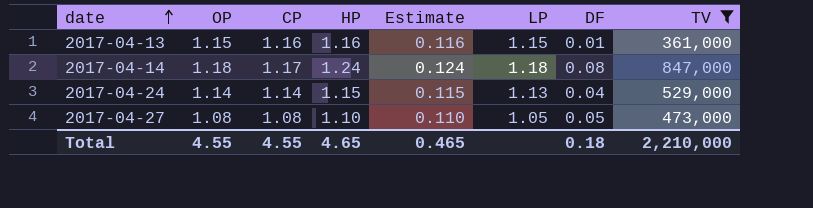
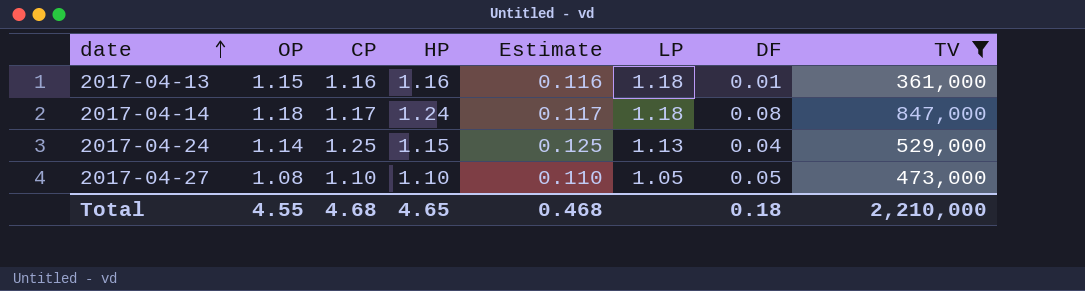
column Estimate | formula: [HP] * 0.1 -> [CP] * 0.1
2017-04-13 | LP: 1.15 -> 1.18
2017-04-24 | CP: 1.14 -> 1.25
2017-04-27 | CP: 1.08 -> 1.10
Total | CP: 4.55 -> 4.68
Total | Estimate: 0.465 -> 0.468

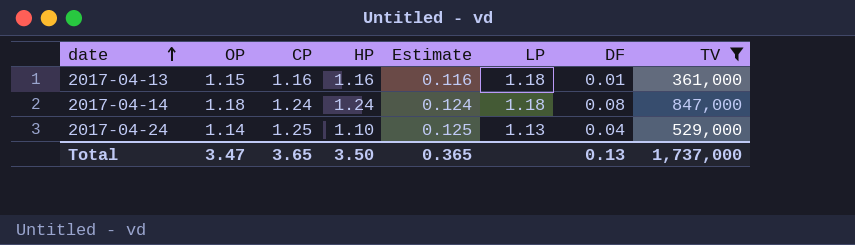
row 2017-04-27: 1.08 | 1.10 | 1.10 | 0.110 | 1.05 | 0.05 | 473,000 -> none
2017-04-14 | CP: 1.17 -> 1.24
2017-04-14 | Estimate: 0.117 -> 0.124
2017-04-24 | HP: 1.15 -> 1.10
Total | OP: 4.55 -> 3.47
Total | CP: 4.68 -> 3.65
Total | HP: 4.65 -> 3.50
Total | Estimate: 0.468 -> 0.365
Total | DF: 0.18 -> 0.13
Total | TV: 2,210,000 -> 1,737,000

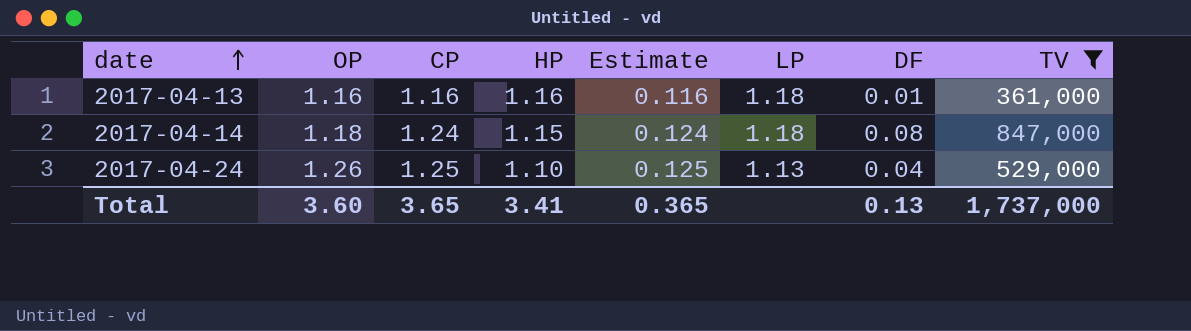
2017-04-13 | OP: 1.15 -> 1.16
2017-04-14 | HP: 1.24 -> 1.15
2017-04-24 | OP: 1.14 -> 1.26
Total | OP: 3.47 -> 3.60
Total | HP: 3.50 -> 3.41

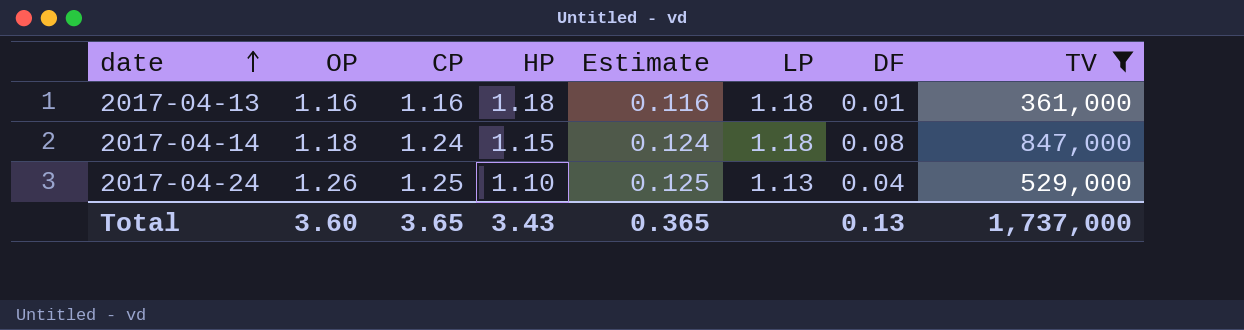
2017-04-13 | HP: 1.16 -> 1.18
Total | HP: 3.41 -> 3.43

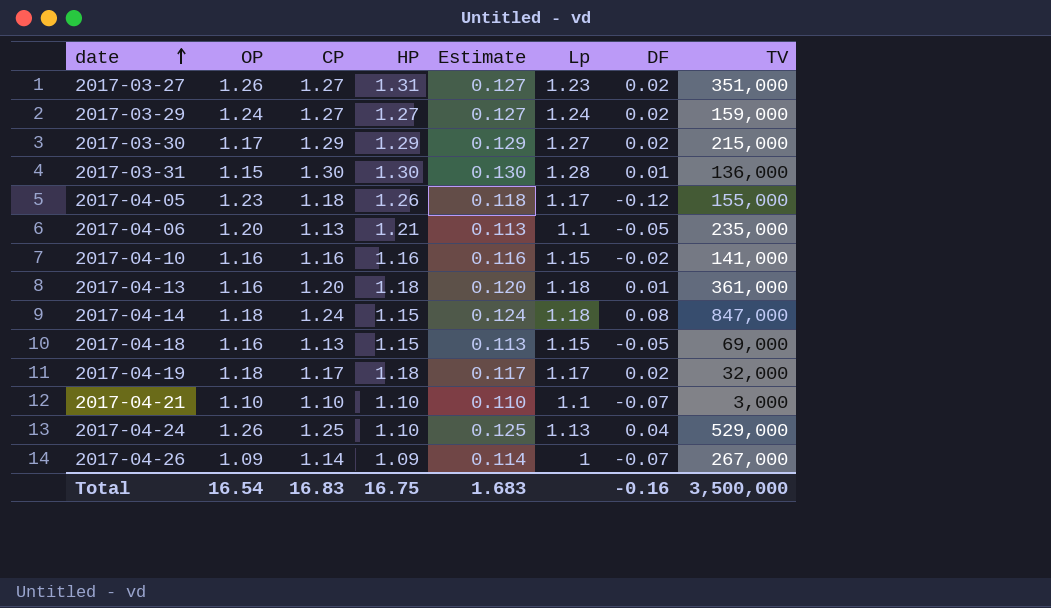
filter: TV >= 361,000 -> none
column name: LP -> Lp
2017-04-13 | CP: 1.16 -> 1.20
2017-04-13 | Estimate: 0.116 -> 0.120
Total | OP: 3.60 -> 16.54
Total | CP: 3.65 -> 16.83
Total | HP: 3.43 -> 16.75
Total | Estimate: 0.365 -> 1.683
Total | DF: 0.13 -> -0.16
Total | TV: 1,737,000 -> 3,500,000

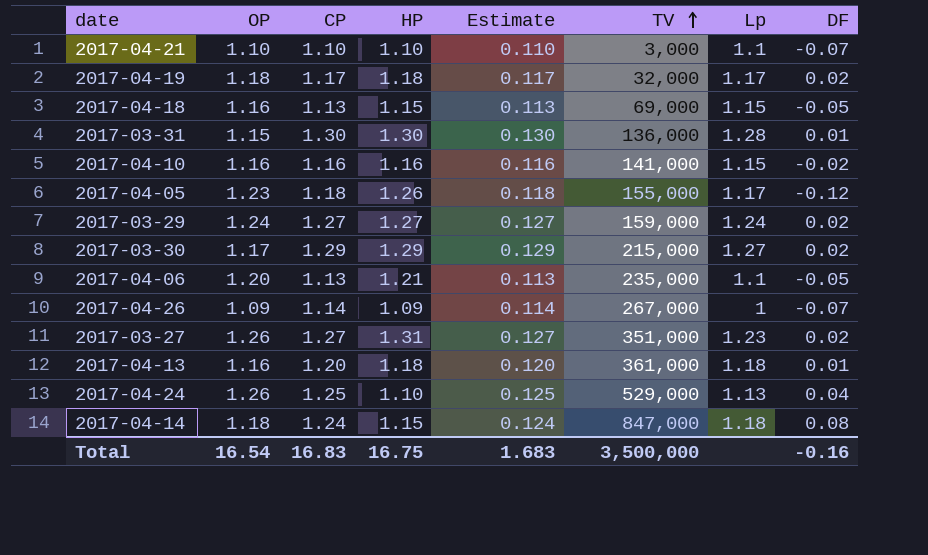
row order: date ascending -> TV ascending
column TV | position: 8 -> 6

